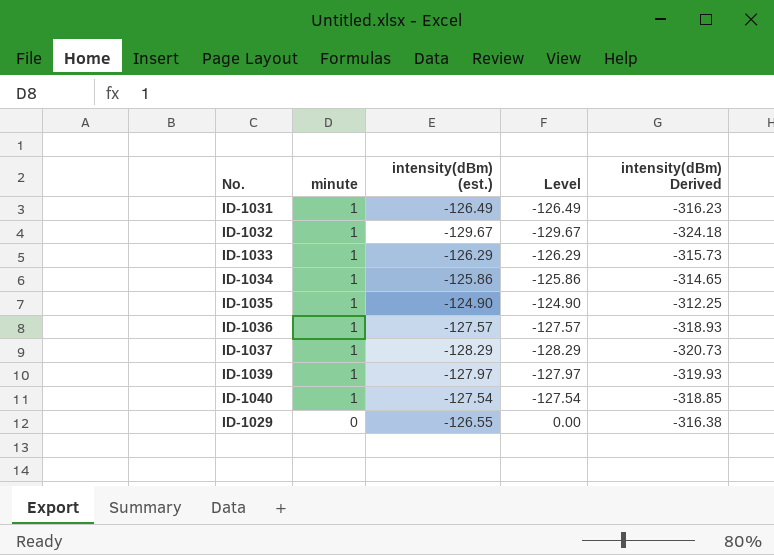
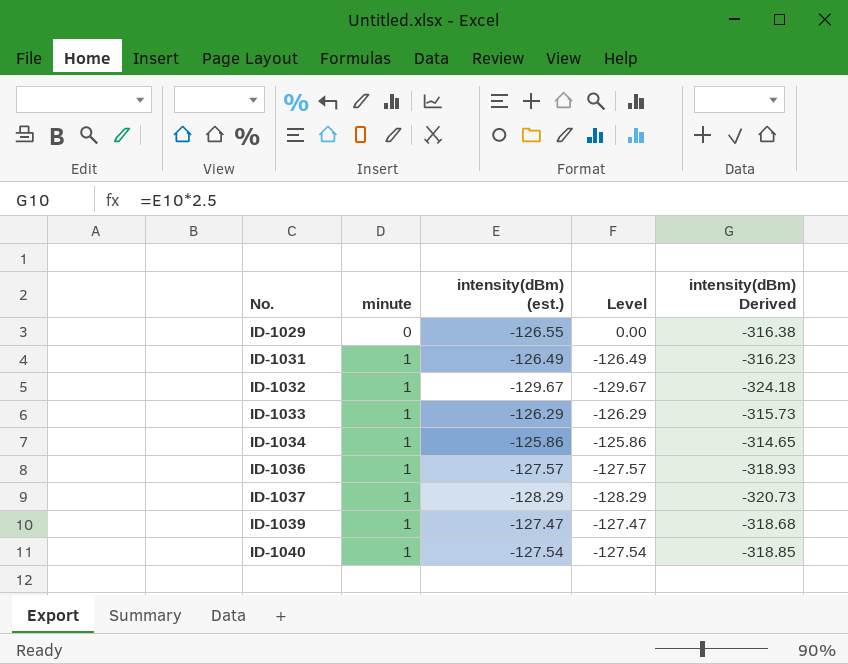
row order: minute descending -> No. ascending
row ID-1035: 1 | -124.90 | -124.90 | -312.25 -> none
ID-1039 | intensity(dBm) (est.): -127.97 -> -127.47
ID-1039 | Level: -127.97 -> -127.47
ID-1039 | intensity(dBm) Derived: -319.93 -> -318.68

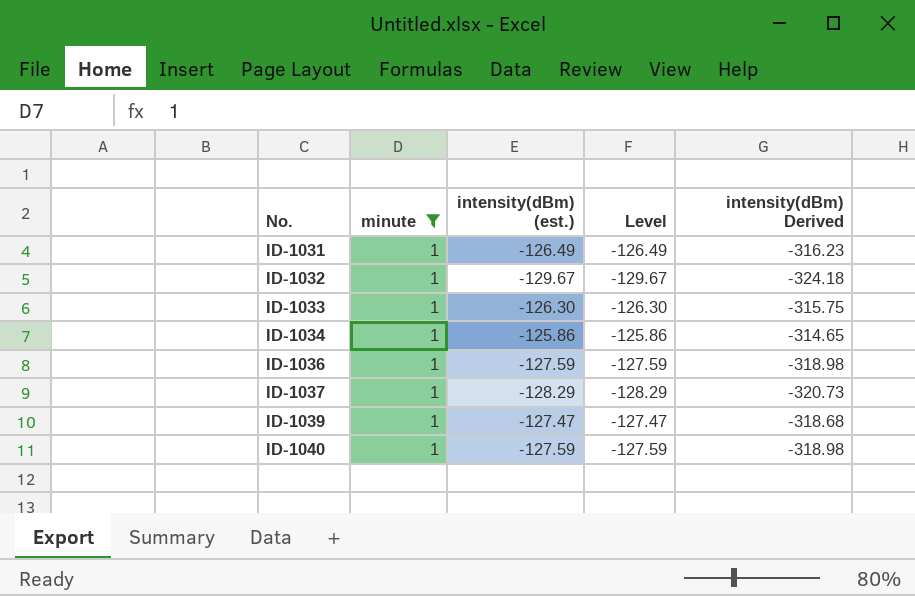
filter: none -> minute = 1
ID-1033 | intensity(dBm) (est.): -126.29 -> -126.30
ID-1033 | Level: -126.29 -> -126.30
ID-1033 | intensity(dBm) Derived: -315.73 -> -315.75
ID-1036 | intensity(dBm) (est.): -127.57 -> -127.59
ID-1036 | Level: -127.57 -> -127.59
ID-1036 | intensity(dBm) Derived: -318.93 -> -318.98
ID-1040 | intensity(dBm) (est.): -127.54 -> -127.59
ID-1040 | Level: -127.54 -> -127.59
ID-1040 | intensity(dBm) Derived: -318.85 -> -318.98

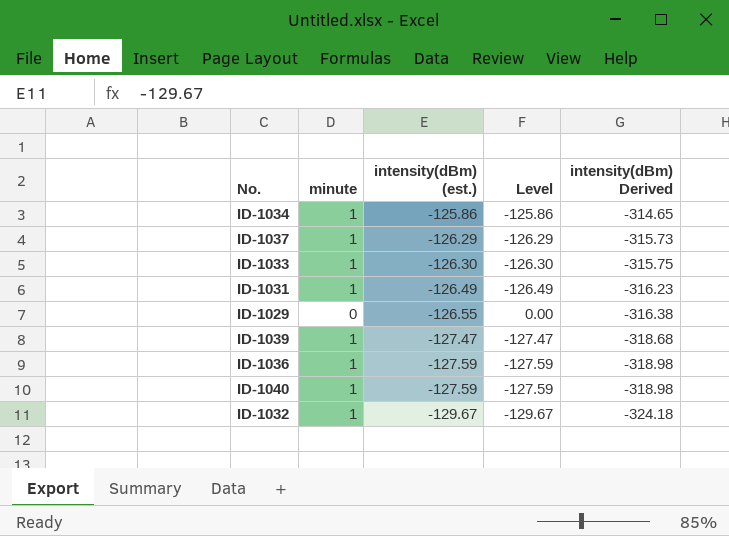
filter: minute = 1 -> none
row order: No. ascending -> intensity(dBm) (est.) descending
ID-1037 | intensity(dBm) (est.): -128.29 -> -126.29
ID-1037 | Level: -128.29 -> -126.29
ID-1037 | intensity(dBm) Derived: -320.73 -> -315.73

